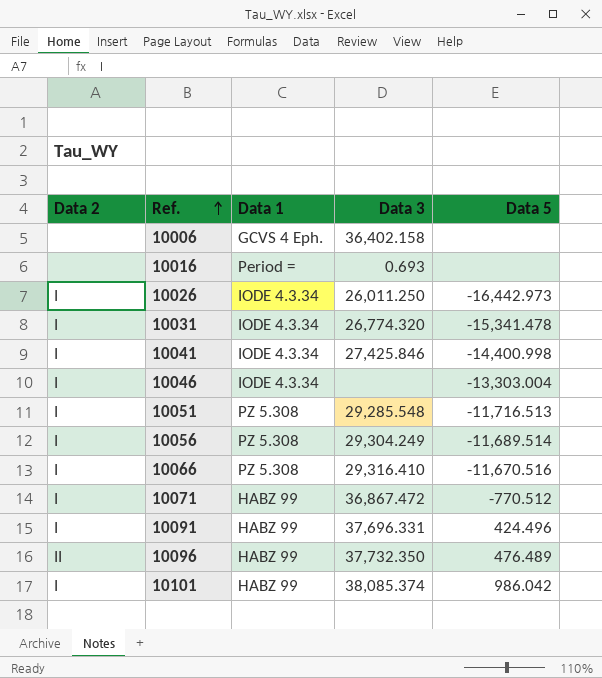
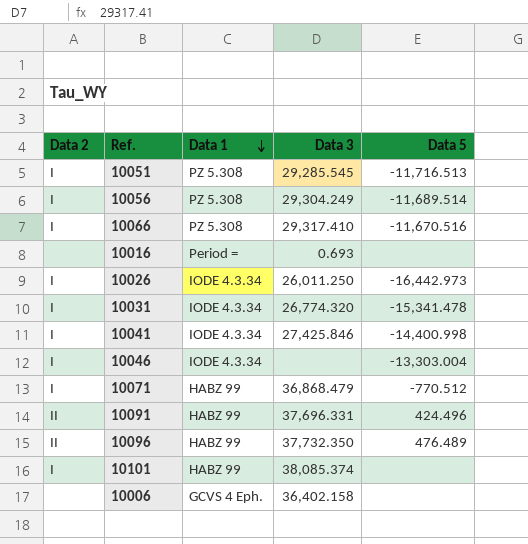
row order: Ref. ascending -> Data 1 descending
10051 | Data 3: 29,285.548 -> 29,285.545
10066 | Data 3: 29,316.410 -> 29,317.410
10071 | Data 3: 36,867.472 -> 36,868.479
10091 | Data 2: I -> II
10101 | Data 5: 986.042 -> none

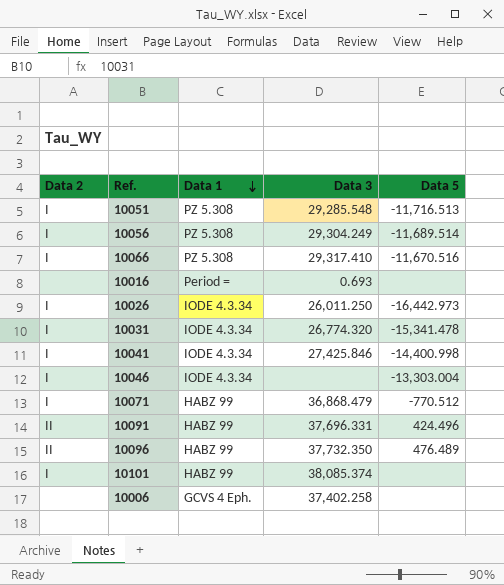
10051 | Data 3: 29,285.545 -> 29,285.548
10006 | Data 3: 36,402.158 -> 37,402.258

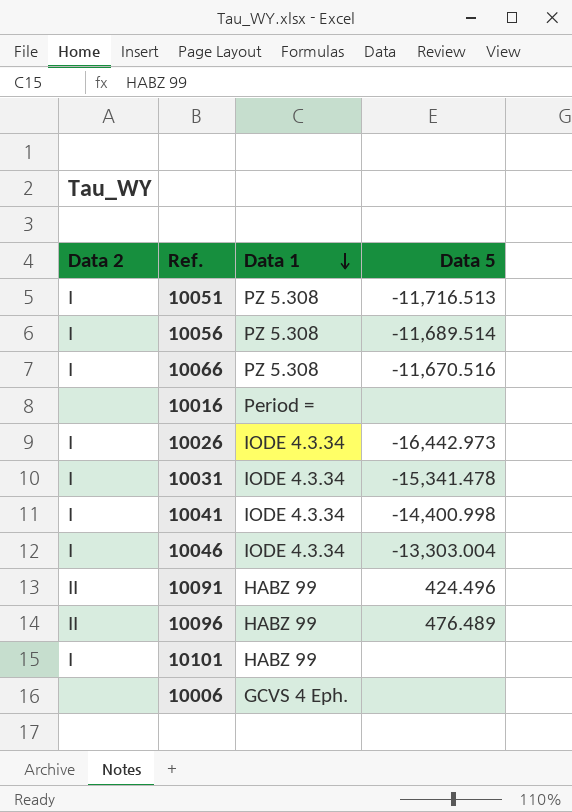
column Data 3 | position: 4 -> none
row 10071: I | HABZ 99 | 36,868.479 | -770.512 -> none

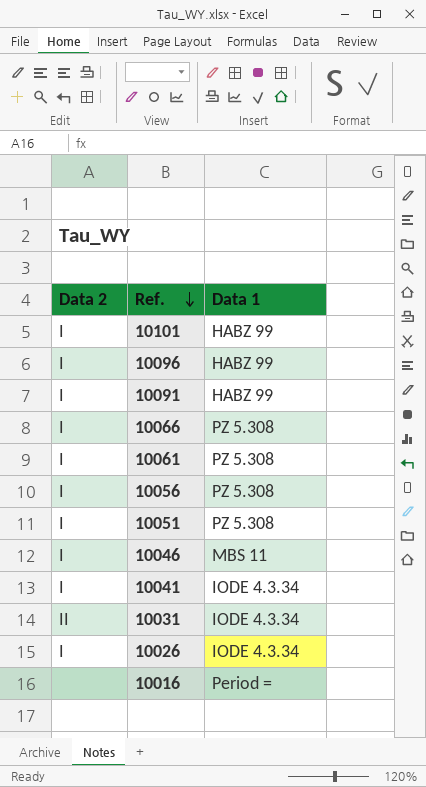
row order: Data 1 descending -> Ref. descending
column Data 5 | position: 4 -> none
row 10006: none | GCVS 4 Eph. | none -> none
10096 | Data 2: II -> I
10091 | Data 2: II -> I
row 10061: none -> I | PZ 5.308
10046 | Data 1: IODE 4.3.34 -> MBS 11
10031 | Data 2: I -> II

